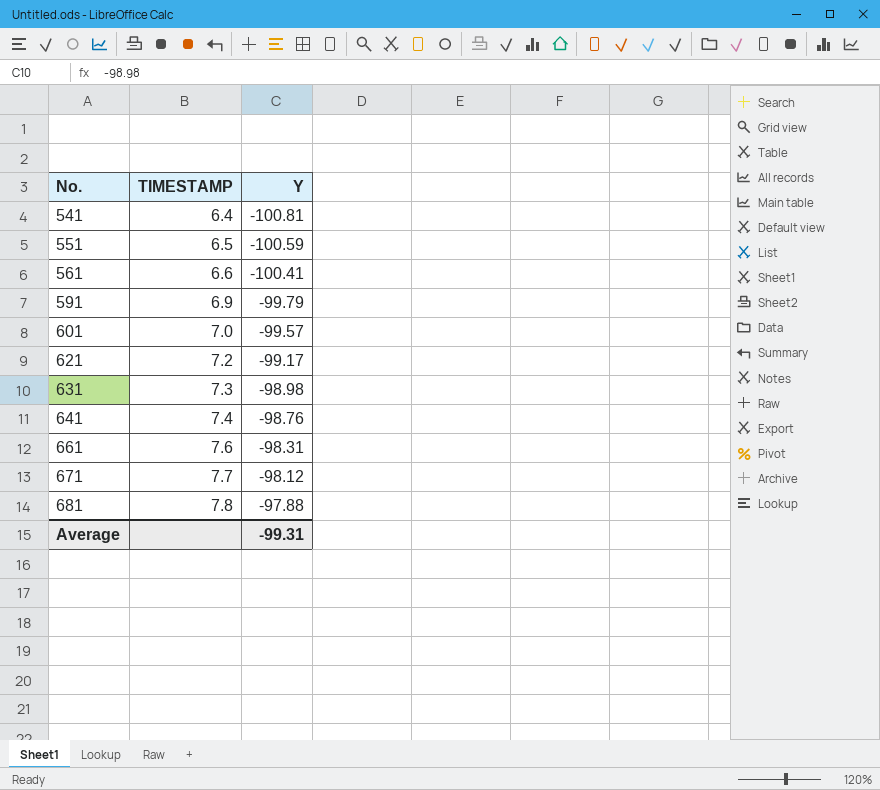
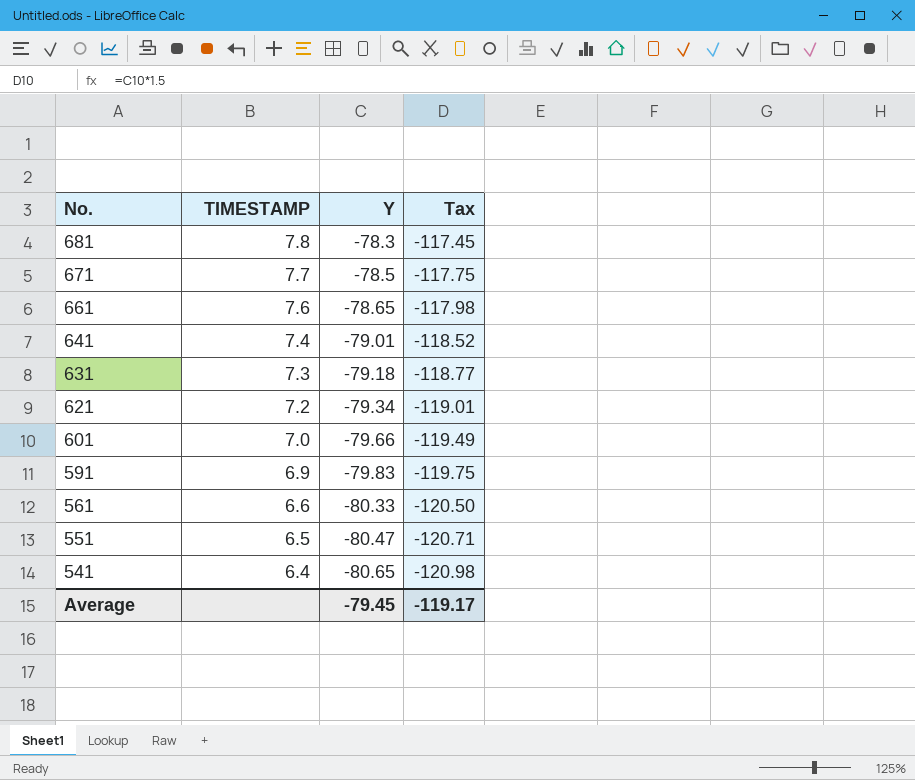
row order: No. ascending -> No. descending
column Tax | formula: none -> [Y] * 1.5
681 | Y: -97.88 -> -78.3
671 | Y: -98.12 -> -78.5
661 | Y: -98.31 -> -78.65
641 | Y: -98.76 -> -79.01
631 | Y: -98.98 -> -79.18
621 | Y: -99.17 -> -79.34
601 | Y: -99.57 -> -79.66
591 | Y: -99.79 -> -79.83
561 | Y: -100.41 -> -80.33
551 | Y: -100.59 -> -80.47
541 | Y: -100.81 -> -80.65
Average | Y: -99.31 -> -79.45

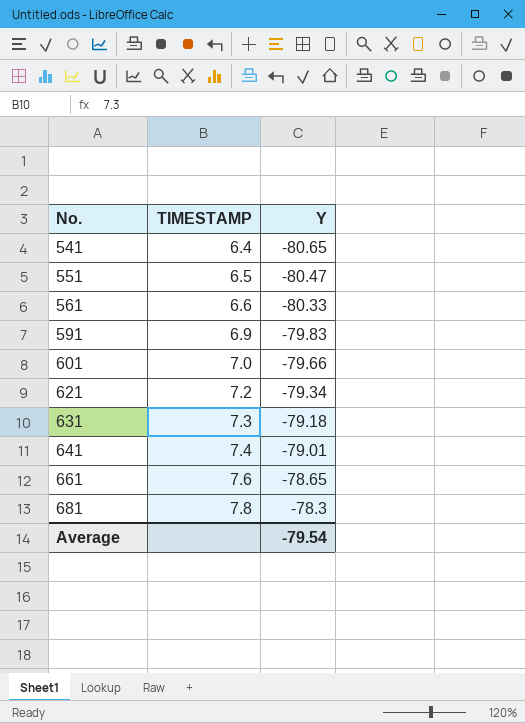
row order: No. descending -> No. ascending
column Tax | formula: [Y] * 1.5 -> none
row 671: 7.7 | -78.5 | -117.75 -> none
Average | Y: -79.45 -> -79.54

